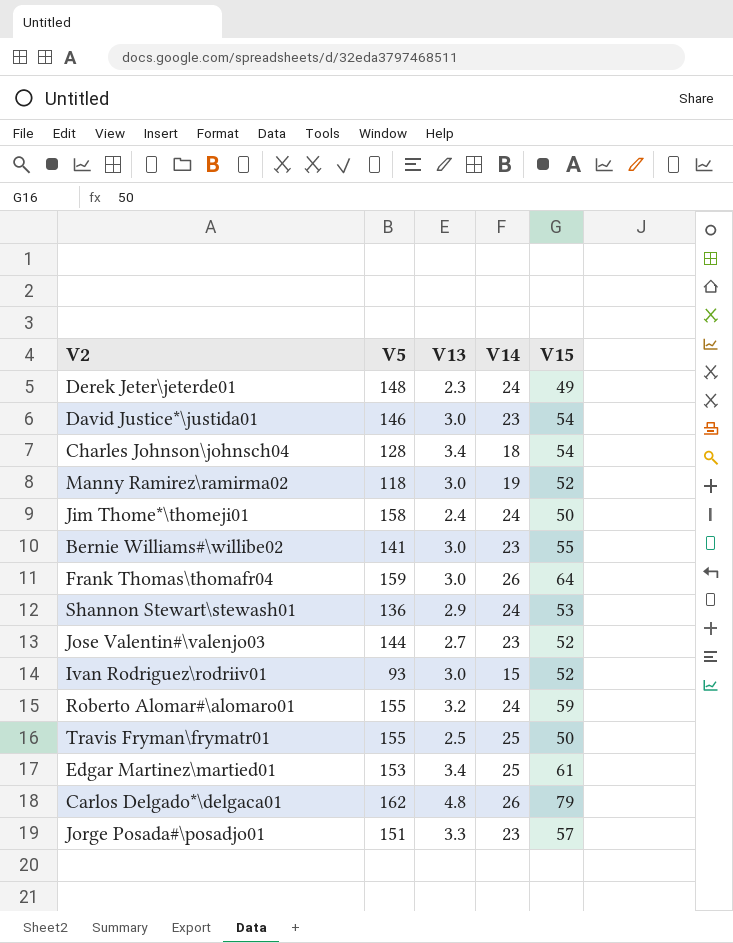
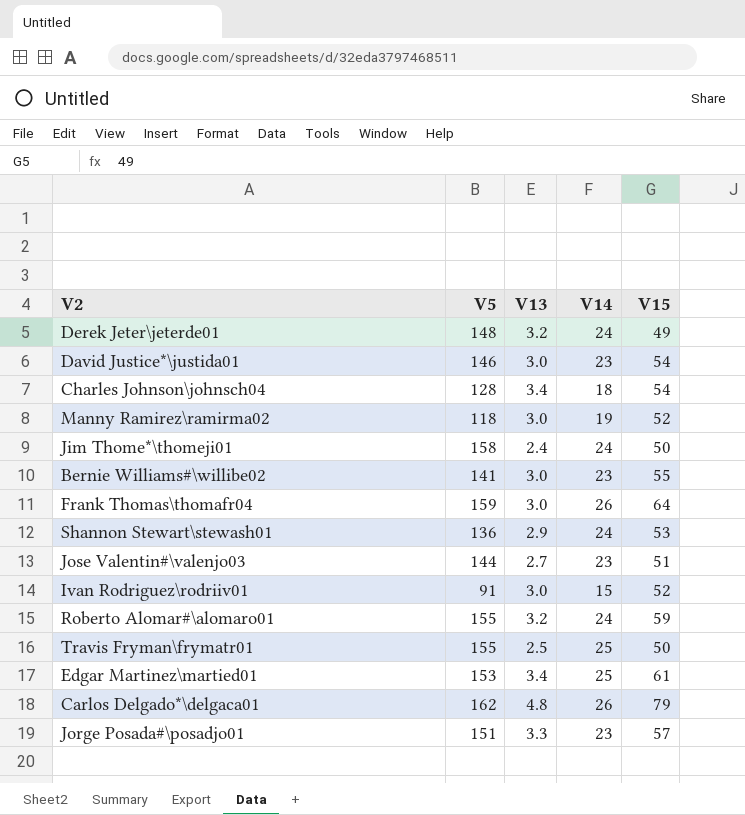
Derek Jeter\jeterde01 | V13: 2.3 -> 3.2
Jose Valentin#\valenjo03 | V15: 52 -> 51
Ivan Rodriguez\rodriiv01 | V5: 93 -> 91

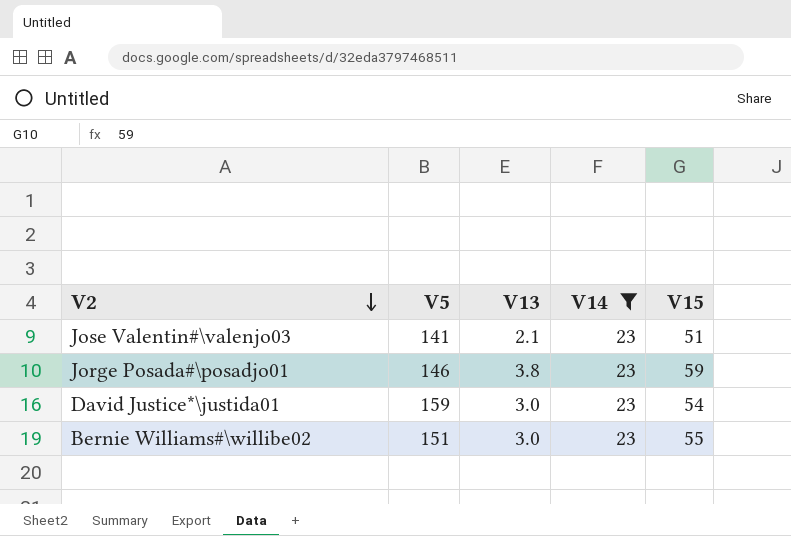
filter: none -> V14 = 23
row order: none -> V2 descending
Jose Valentin#\valenjo03 | V5: 144 -> 141
Jose Valentin#\valenjo03 | V13: 2.7 -> 2.1
Jorge Posada#\posadjo01 | V5: 151 -> 146
Jorge Posada#\posadjo01 | V13: 3.3 -> 3.8
Jorge Posada#\posadjo01 | V15: 57 -> 59
David Justice*\justida01 | V5: 146 -> 159
Bernie Williams#\willibe02 | V5: 141 -> 151

